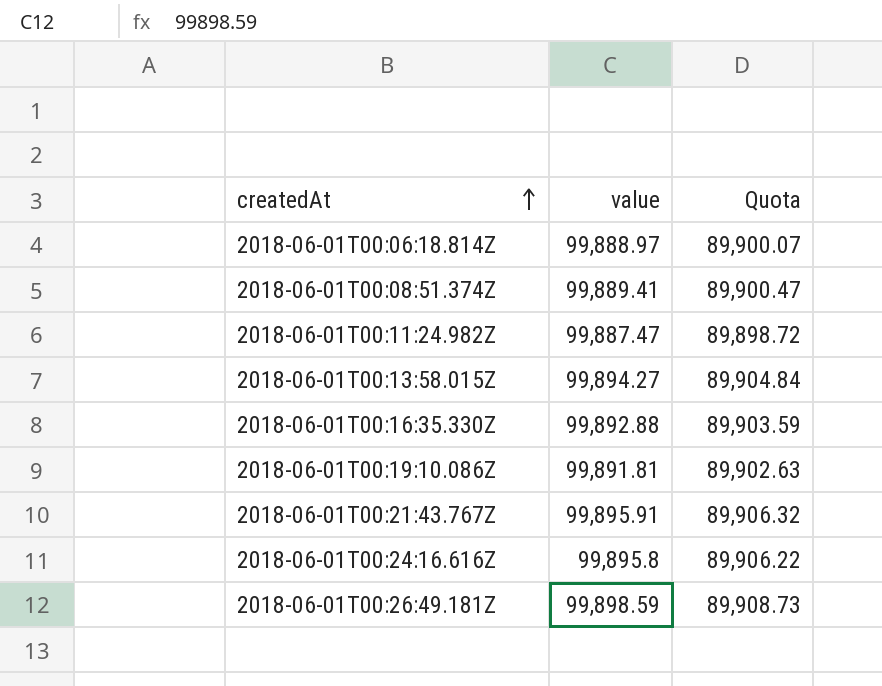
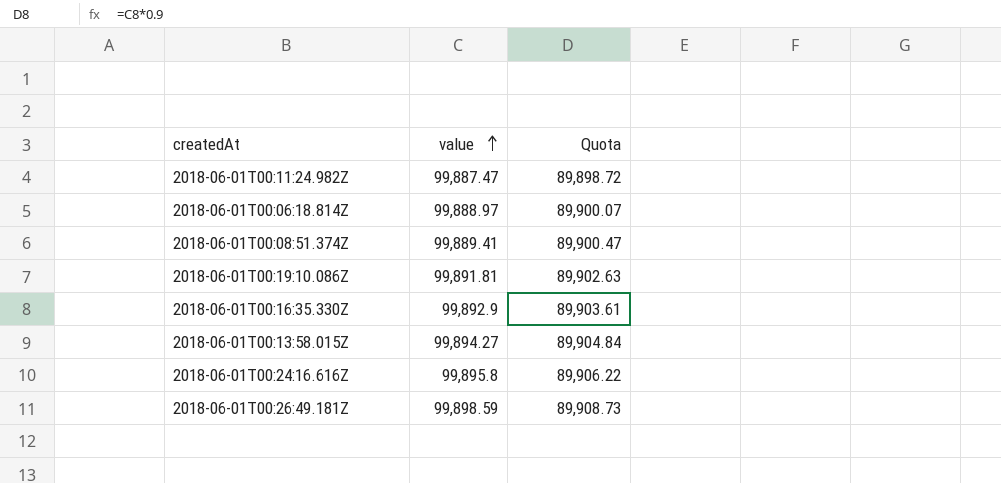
row order: createdAt ascending -> value ascending
row 2018-06-01T00:21:43.767Z: 99,895.91 | 89,906.32 -> none
2018-06-01T00:16:35.330Z | value: 99,892.88 -> 99,892.9
2018-06-01T00:16:35.330Z | Quota: 89,903.59 -> 89,903.61

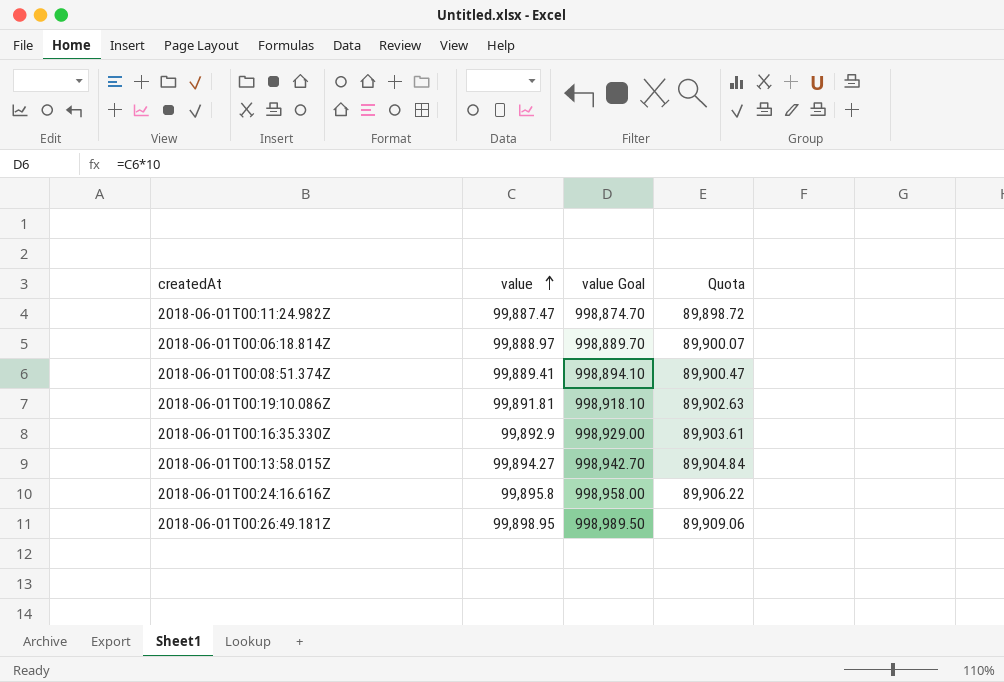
column value Goal | formula: none -> [value] * 10
2018-06-01T00:26:49.181Z | value: 99,898.59 -> 99,898.95
2018-06-01T00:26:49.181Z | Quota: 89,908.73 -> 89,909.06

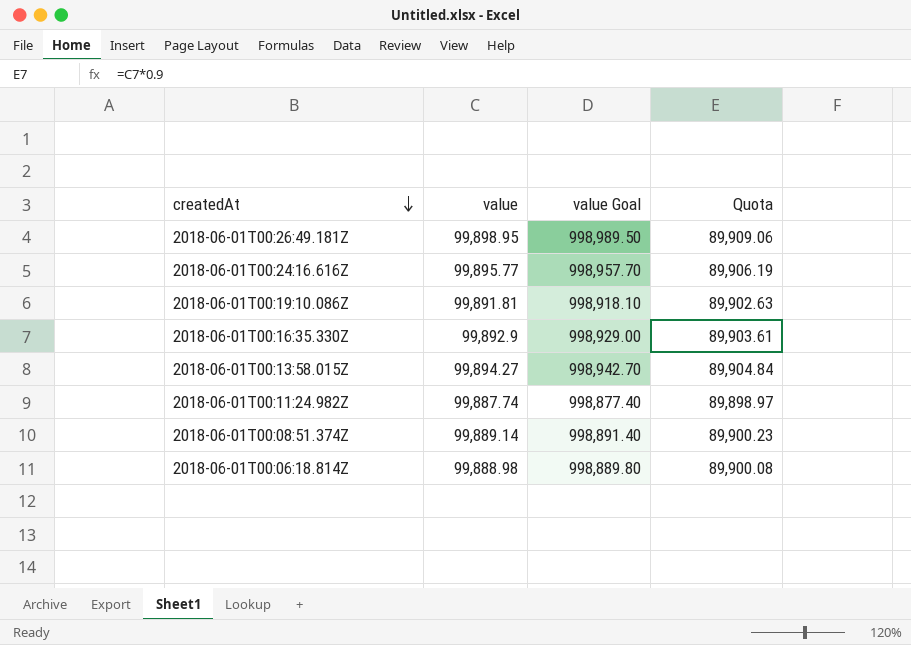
row order: value ascending -> createdAt descending
2018-06-01T00:24:16.616Z | value: 99,895.8 -> 99,895.77
2018-06-01T00:24:16.616Z | value Goal: 998,958.00 -> 998,957.70
2018-06-01T00:24:16.616Z | Quota: 89,906.22 -> 89,906.19
2018-06-01T00:11:24.982Z | value: 99,887.47 -> 99,887.74
2018-06-01T00:11:24.982Z | value Goal: 998,874.70 -> 998,877.40
2018-06-01T00:11:24.982Z | Quota: 89,898.72 -> 89,898.97
2018-06-01T00:08:51.374Z | value: 99,889.41 -> 99,889.14
2018-06-01T00:08:51.374Z | value Goal: 998,894.10 -> 998,891.40
2018-06-01T00:08:51.374Z | Quota: 89,900.47 -> 89,900.23
2018-06-01T00:06:18.814Z | value: 99,888.97 -> 99,888.98
2018-06-01T00:06:18.814Z | value Goal: 998,889.70 -> 998,889.80
2018-06-01T00:06:18.814Z | Quota: 89,900.07 -> 89,900.08

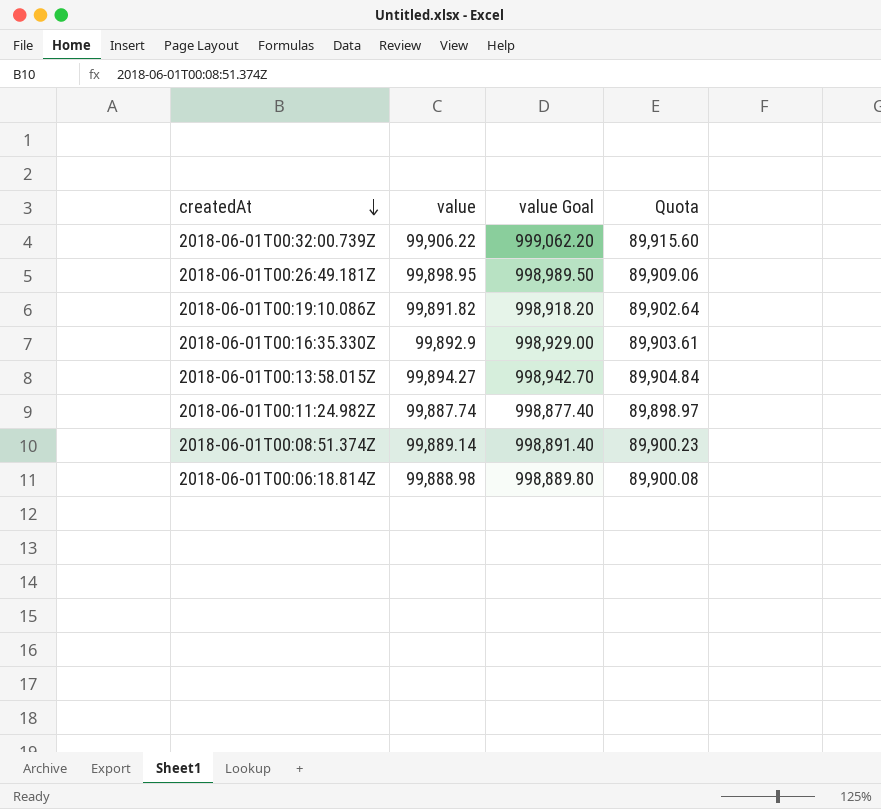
row 2018-06-01T00:24:16.616Z: 99,895.77 | 998,957.70 | 89,906.19 -> none
row 2018-06-01T00:32:00.739Z: none -> 99,906.22 | 999,062.20 | 89,915.60
2018-06-01T00:19:10.086Z | value: 99,891.81 -> 99,891.82
2018-06-01T00:19:10.086Z | value Goal: 998,918.10 -> 998,918.20
2018-06-01T00:19:10.086Z | Quota: 89,902.63 -> 89,902.64

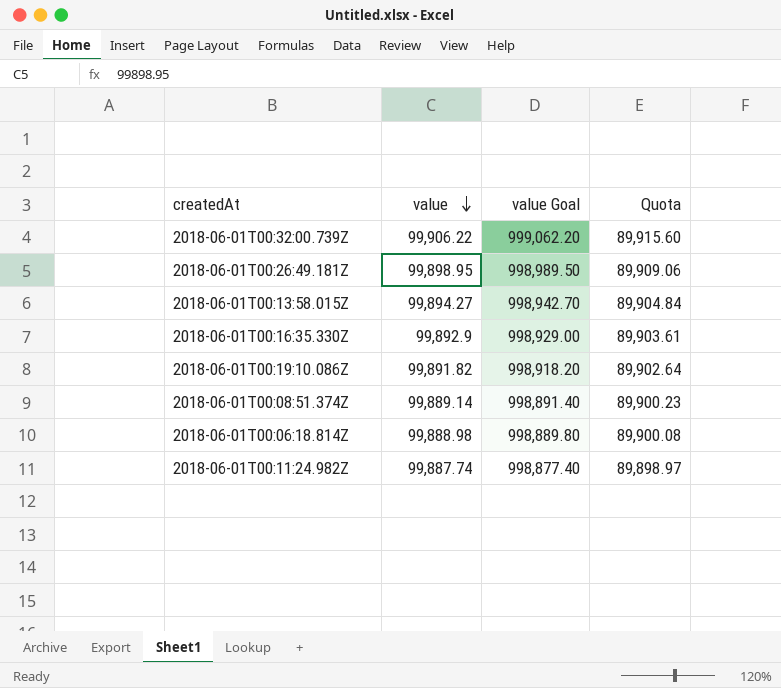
row order: createdAt descending -> value descending

